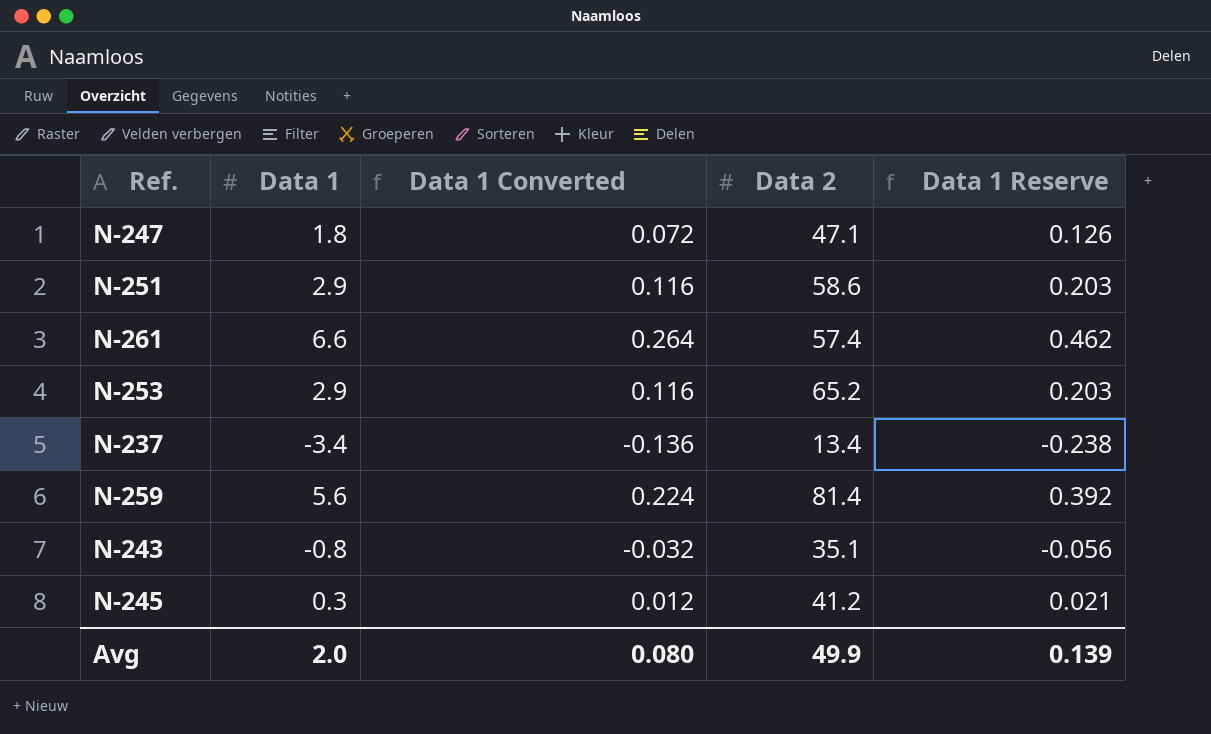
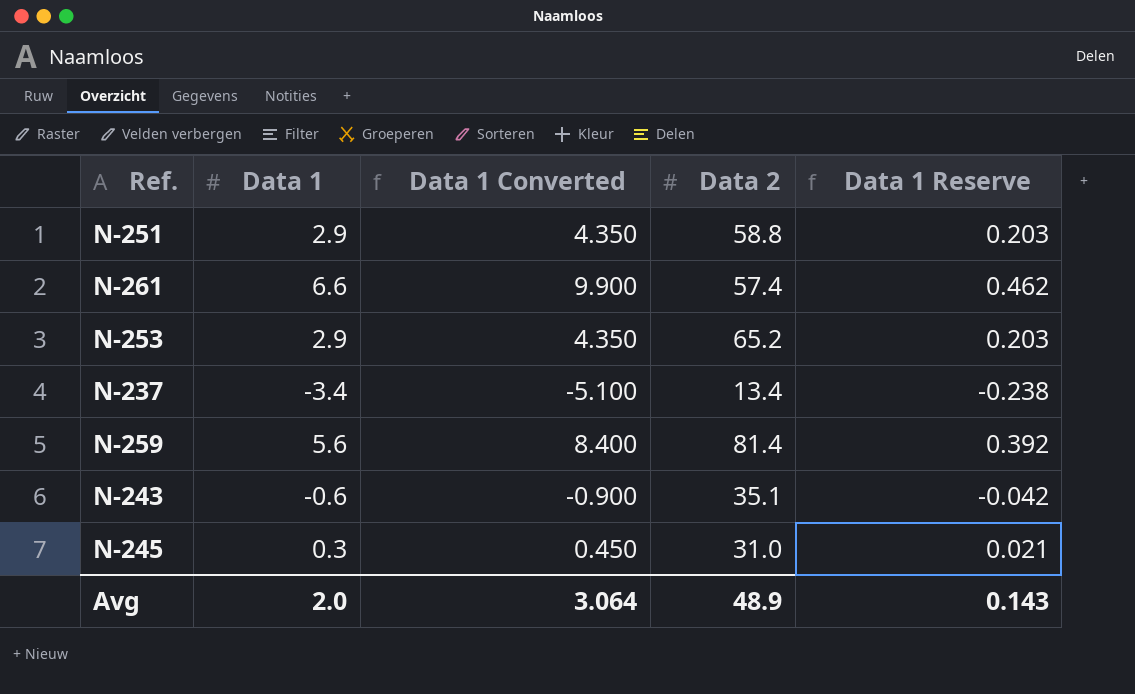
column Data 1 Converted | formula: [Data 1] * 0.04 -> [Data 1] * 1.5
row N-247: 1.8 | 0.072 | 47.1 | 0.126 -> none
N-251 | Data 2: 58.6 -> 58.8
N-243 | Data 1: -0.8 -> -0.6
N-243 | Data 1 Reserve: -0.056 -> -0.042
N-245 | Data 2: 41.2 -> 31.0
Avg | Data 1 Converted: 0.080 -> 3.064
Avg | Data 2: 49.9 -> 48.9
Avg | Data 1 Reserve: 0.139 -> 0.143

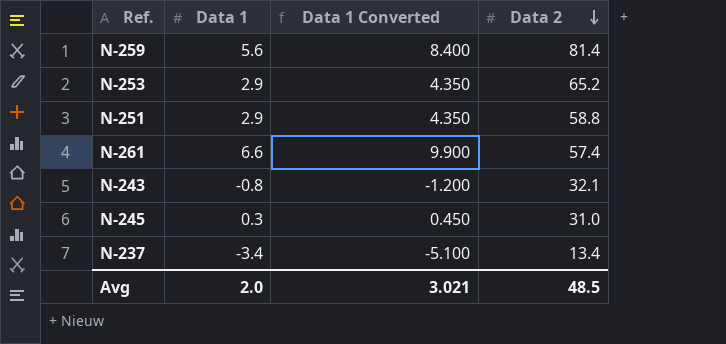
row order: none -> Data 2 descending
column Data 1 Reserve | formula: [Data 1] * 0.07 -> none
N-243 | Data 1: -0.6 -> -0.8
N-243 | Data 1 Converted: -0.900 -> -1.200
N-243 | Data 2: 35.1 -> 32.1
Avg | Data 1 Converted: 3.064 -> 3.021
Avg | Data 2: 48.9 -> 48.5

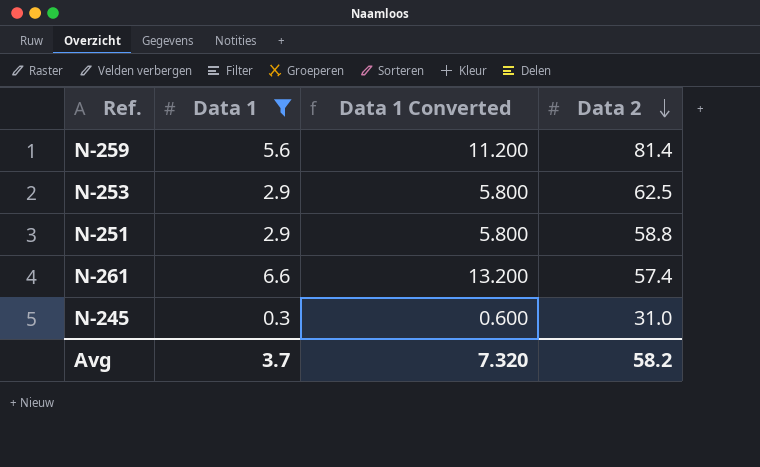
filter: none -> Data 1 >= 0.3
column Data 1 Converted | formula: [Data 1] * 1.5 -> [Data 1] * 2
N-253 | Data 2: 65.2 -> 62.5
Avg | Data 1: 2.0 -> 3.7
Avg | Data 1 Converted: 3.021 -> 7.320
Avg | Data 2: 48.5 -> 58.2

